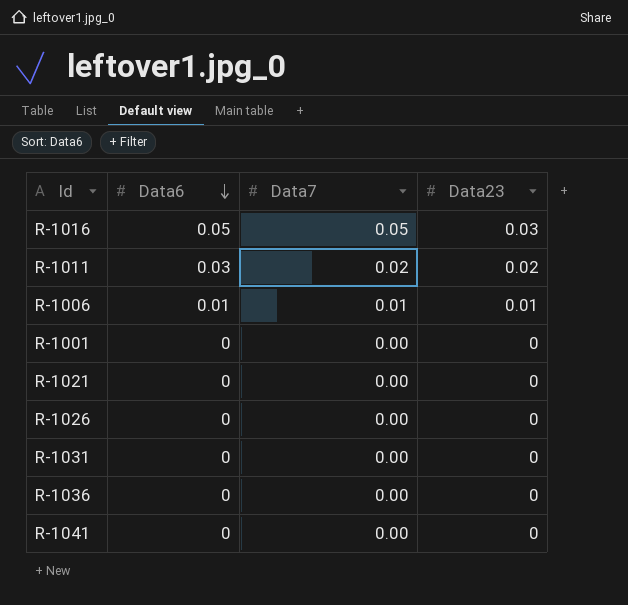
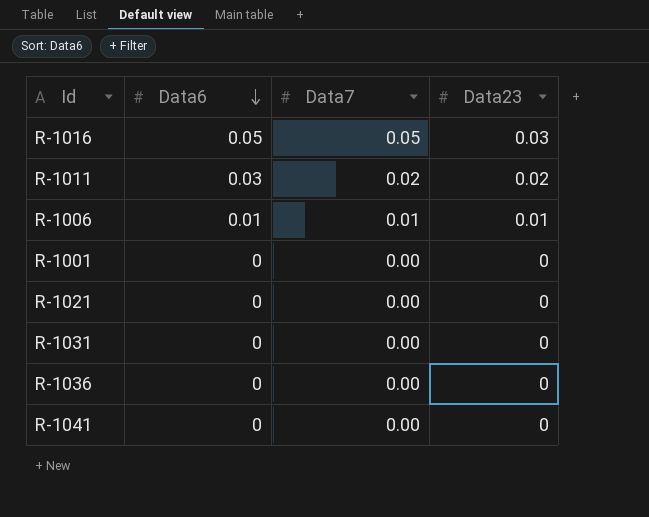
row R-1026: 0 | 0.00 | 0 -> none

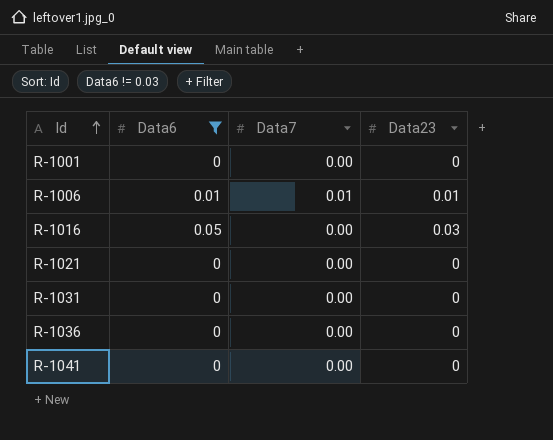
filter: none -> Data6 != 0.03
row order: Data6 descending -> Id ascending
R-1016 | Data7: 0.05 -> 0.00

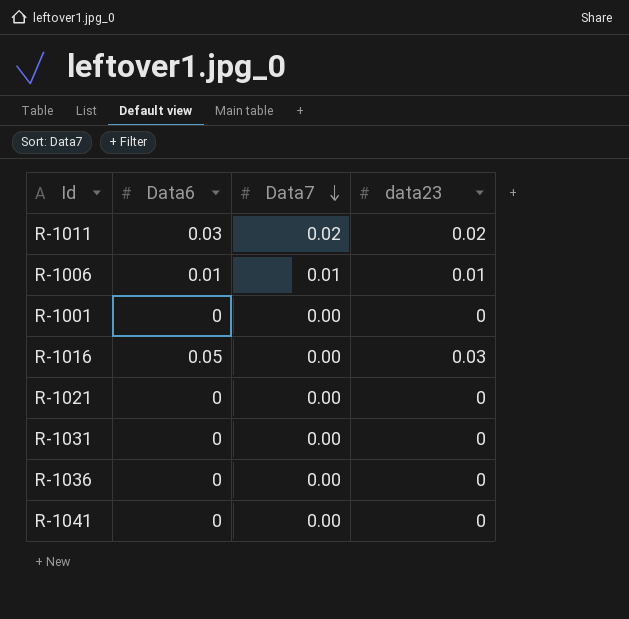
filter: Data6 != 0.03 -> none
row order: Id ascending -> Data7 descending
column name: Data23 -> data23

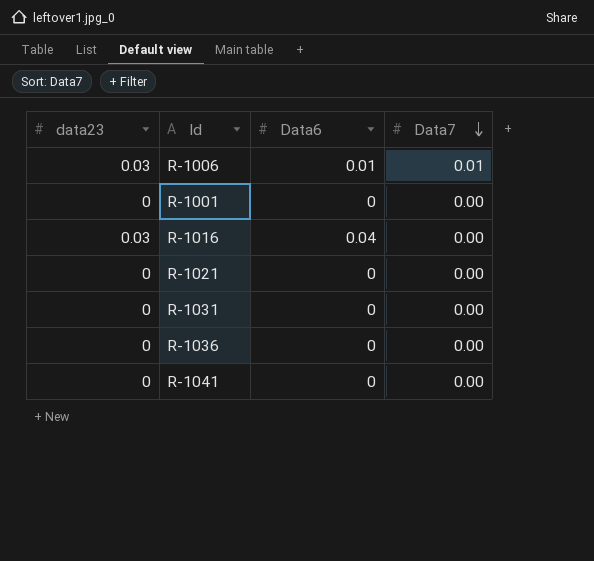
column data23 | position: 4 -> 1
row R-1011: 0.03 | 0.02 | 0.02 -> none
R-1006 | data23: 0.01 -> 0.03
R-1016 | Data6: 0.05 -> 0.04

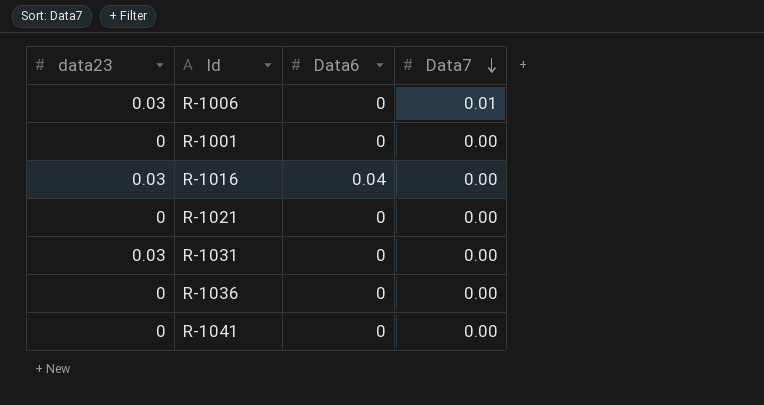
R-1006 | Data6: 0.01 -> 0
R-1031 | data23: 0 -> 0.03

